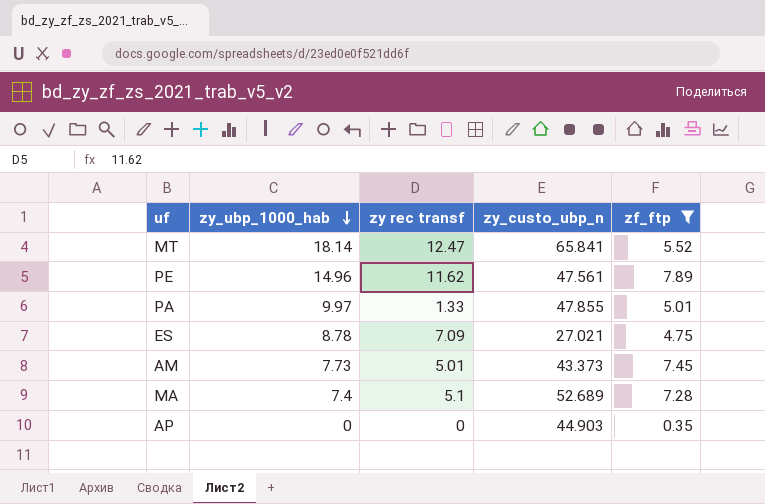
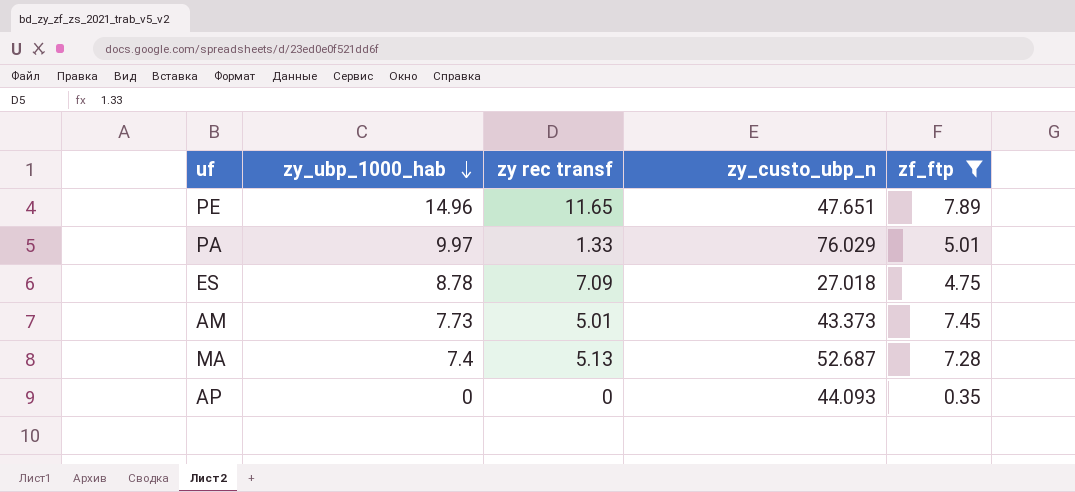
row MT: 18.14 | 12.47 | 65.841 | 5.52 -> none
PE | zy rec transf: 11.62 -> 11.65
PE | zy_custo_ubp_n: 47.561 -> 47.651
PA | zy_custo_ubp_n: 47.855 -> 76.029
ES | zy_custo_ubp_n: 27.021 -> 27.018
MA | zy rec transf: 5.1 -> 5.13
MA | zy_custo_ubp_n: 52.689 -> 52.687
AP | zy_custo_ubp_n: 44.903 -> 44.093

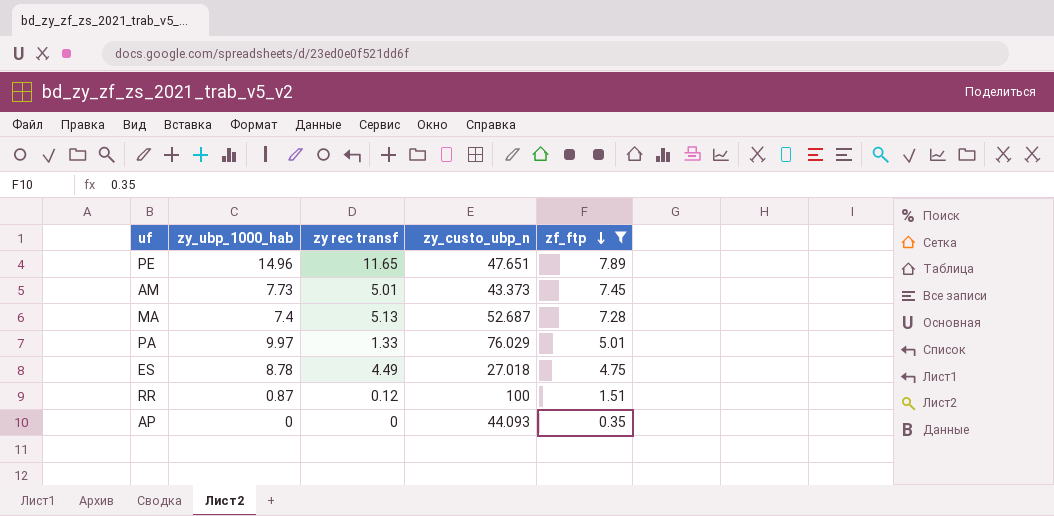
row order: zy_ubp_1000_hab descending -> zf_ftp descending
ES | zy rec transf: 7.09 -> 4.49
row RR: none -> 0.87 | 0.12 | 100 | 1.51

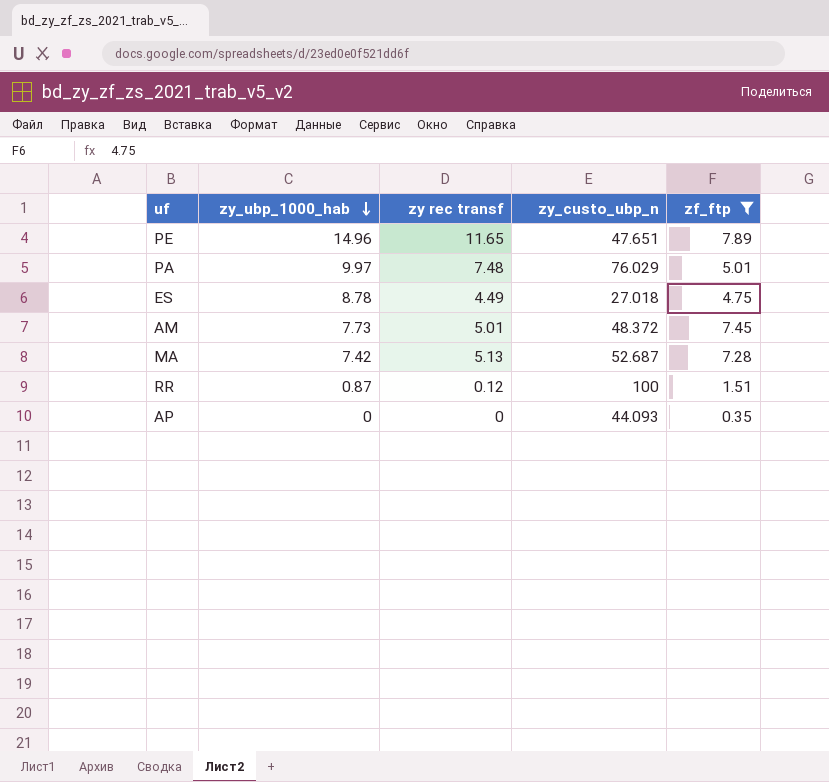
row order: zf_ftp descending -> zy_ubp_1000_hab descending
PA | zy rec transf: 1.33 -> 7.48
AM | zy_custo_ubp_n: 43.373 -> 48.372
MA | zy_ubp_1000_hab: 7.4 -> 7.42

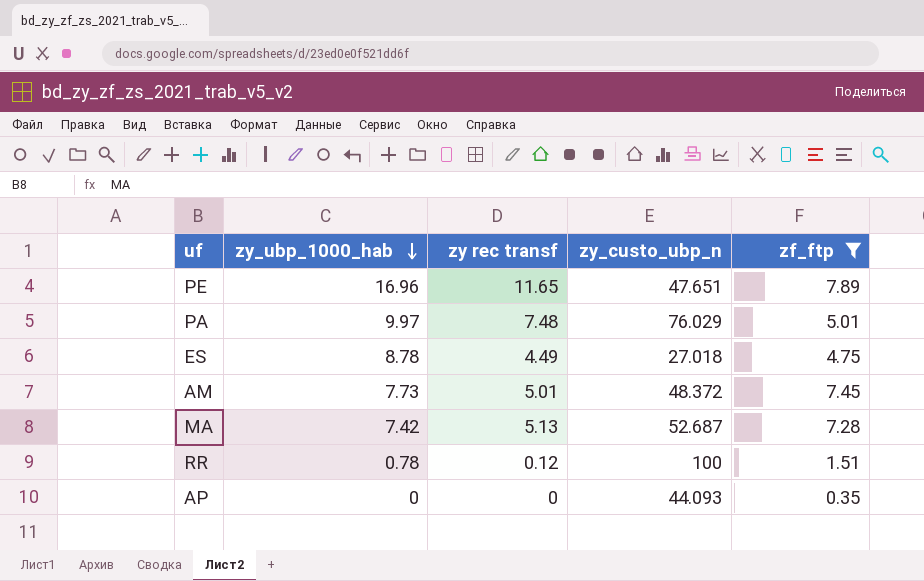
PE | zy_ubp_1000_hab: 14.96 -> 16.96
RR | zy_ubp_1000_hab: 0.87 -> 0.78

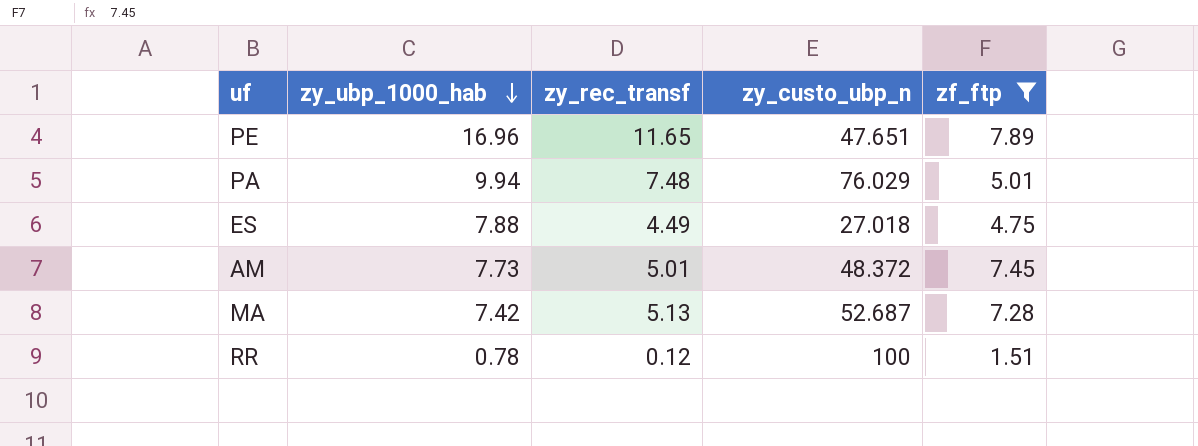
column name: zy rec transf -> zy_rec_transf
row AP: 0 | 0 | 44.093 | 0.35 -> none
PA | zy_ubp_1000_hab: 9.97 -> 9.94
ES | zy_ubp_1000_hab: 8.78 -> 7.88

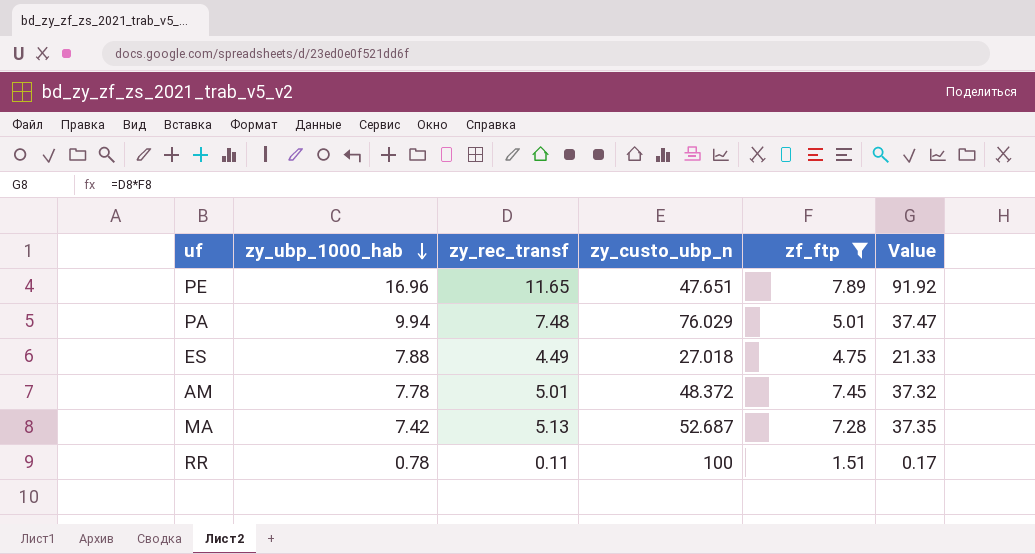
column Value | formula: none -> [zy_rec_transf] * [zf_ftp]
AM | zy_ubp_1000_hab: 7.73 -> 7.78
RR | zy_rec_transf: 0.12 -> 0.11

